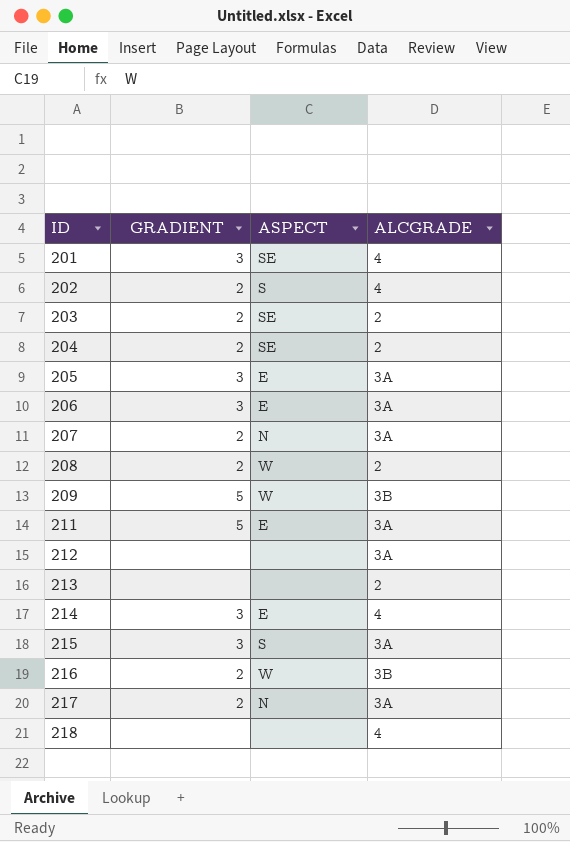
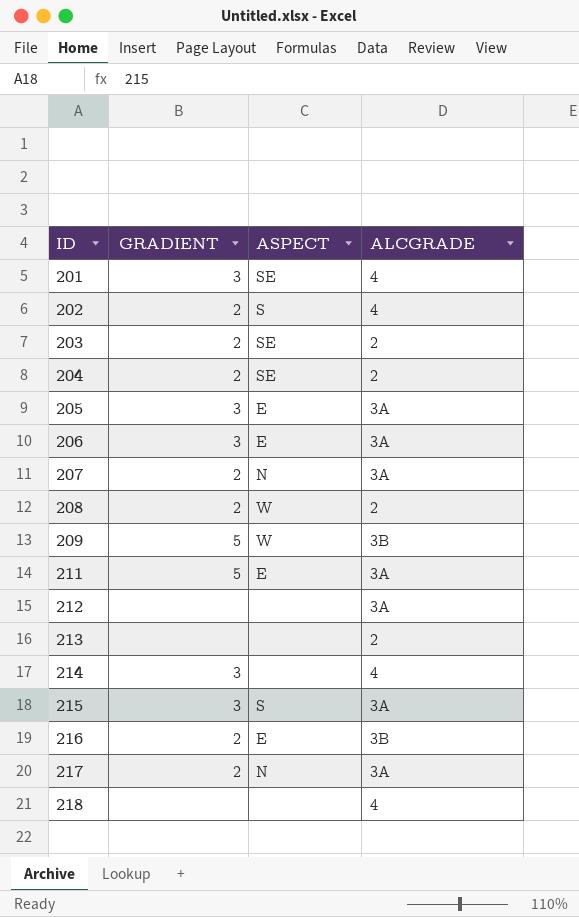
214 | ASPECT: E -> none
216 | ASPECT: W -> E

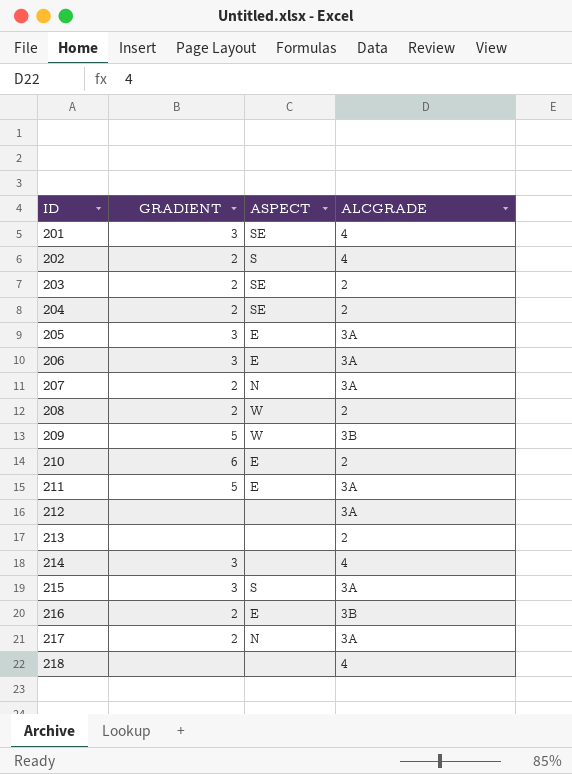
row 210: none -> 6 | E | 2

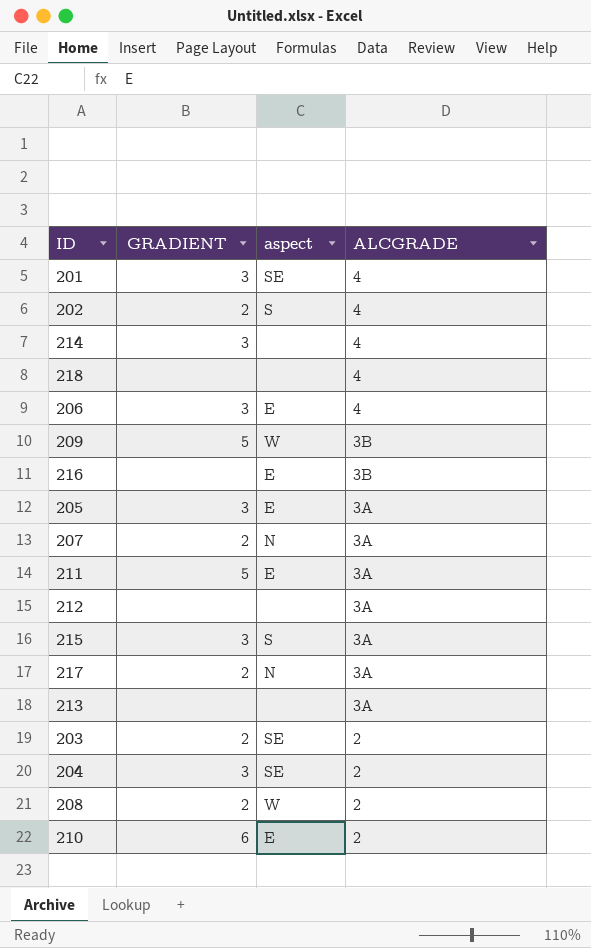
row order: ID ascending -> ALCGRADE descending
column name: ASPECT -> aspect
206 | ALCGRADE: 3A -> 4
216 | GRADIENT: 2 -> none
213 | ALCGRADE: 2 -> 3A
204 | GRADIENT: 2 -> 3

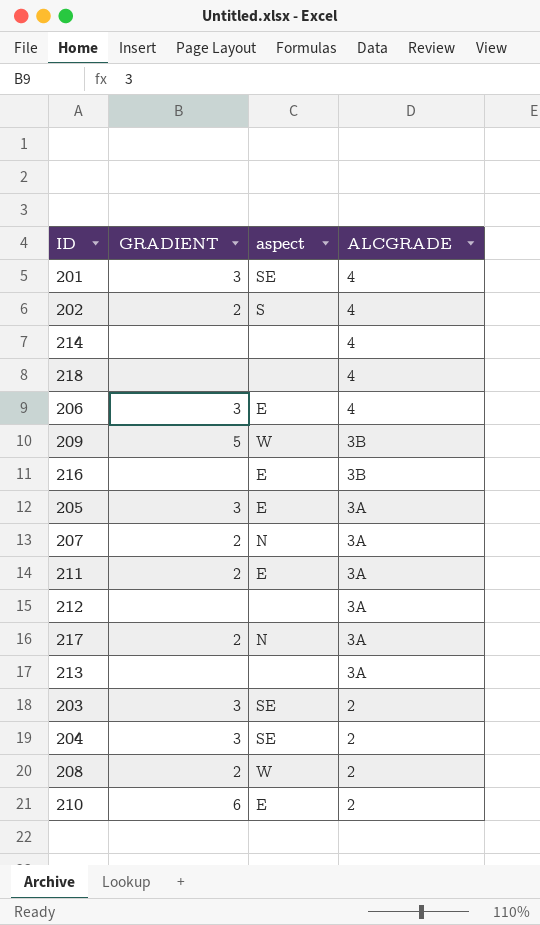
row 215: 3 | S | 3A -> none
214 | GRADIENT: 3 -> none
211 | GRADIENT: 5 -> 2
203 | GRADIENT: 2 -> 3

